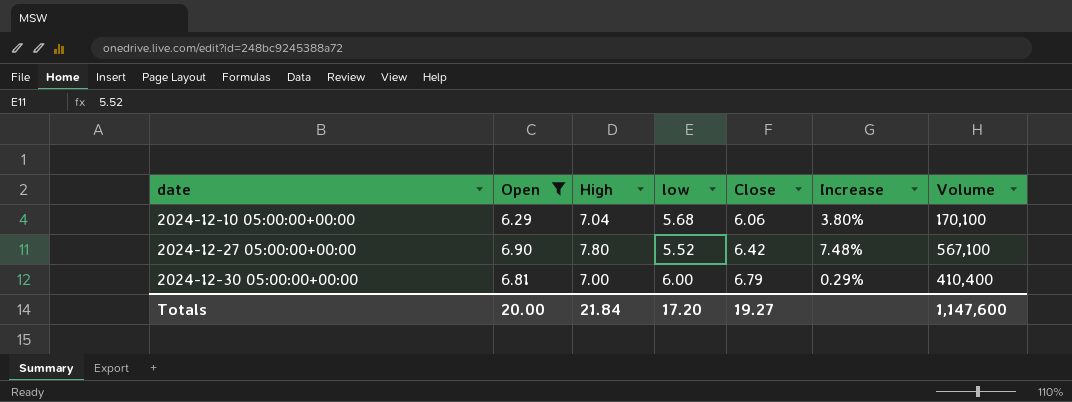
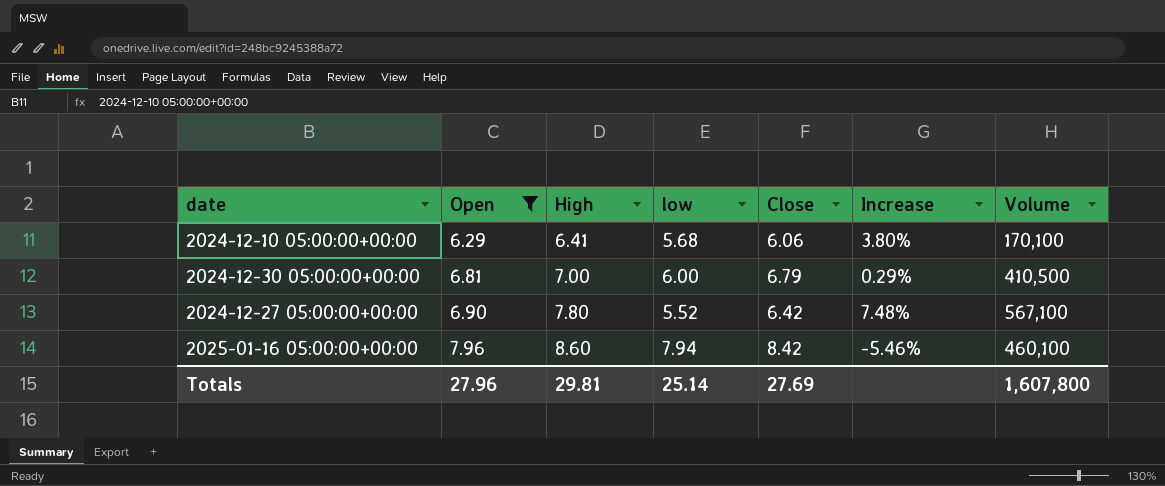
row order: date ascending -> Open ascending
2024-12-10 05:00:00+00:00 | High: 7.04 -> 6.41
2024-12-30 05:00:00+00:00 | Volume: 410,400 -> 410,500
row 2025-01-16 05:00:00+00:00: none -> 7.96 | 8.60 | 7.94 | 8.42 | -5.46% | 460,100
Totals | Open: 20.00 -> 27.96
Totals | High: 21.84 -> 29.81
Totals | low: 17.20 -> 25.14
Totals | Close: 19.27 -> 27.69
Totals | Volume: 1,147,600 -> 1,607,800

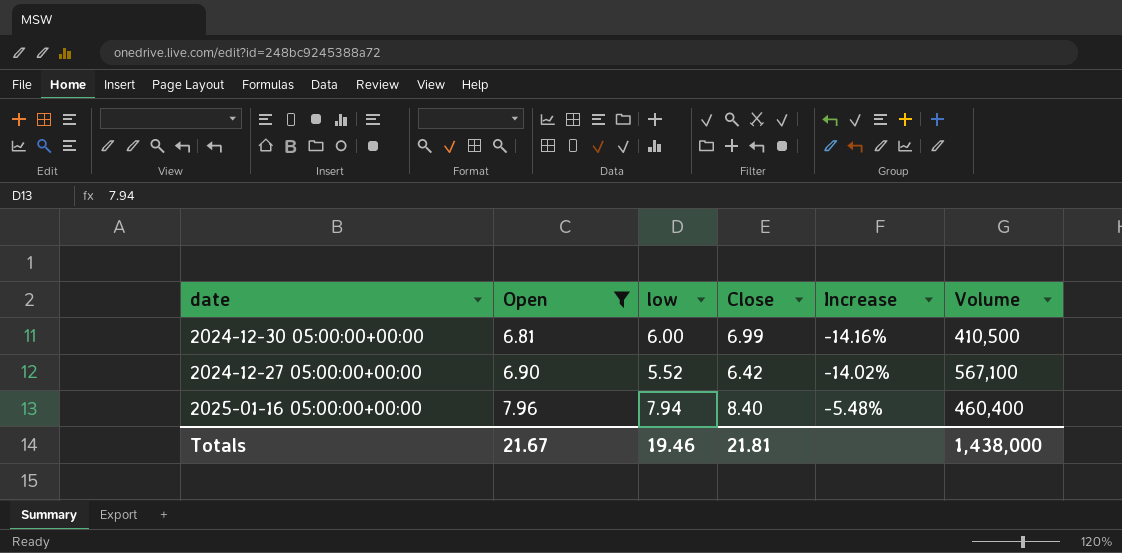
column High | position: 3 -> none
column Increase | formula: ([Open] - [Close]) / [Close] -> ([low] - [Close]) / [Close]
row 2024-12-10 05:00:00+00:00: 6.29 | 6.41 | 5.68 | 6.06 | 3.80% | 170,100 -> none
2024-12-30 05:00:00+00:00 | Close: 6.79 -> 6.99
2025-01-16 05:00:00+00:00 | Close: 8.42 -> 8.40
2025-01-16 05:00:00+00:00 | Volume: 460,100 -> 460,400
Totals | Open: 27.96 -> 21.67
Totals | low: 25.14 -> 19.46
Totals | Close: 27.69 -> 21.81
Totals | Volume: 1,607,800 -> 1,438,000

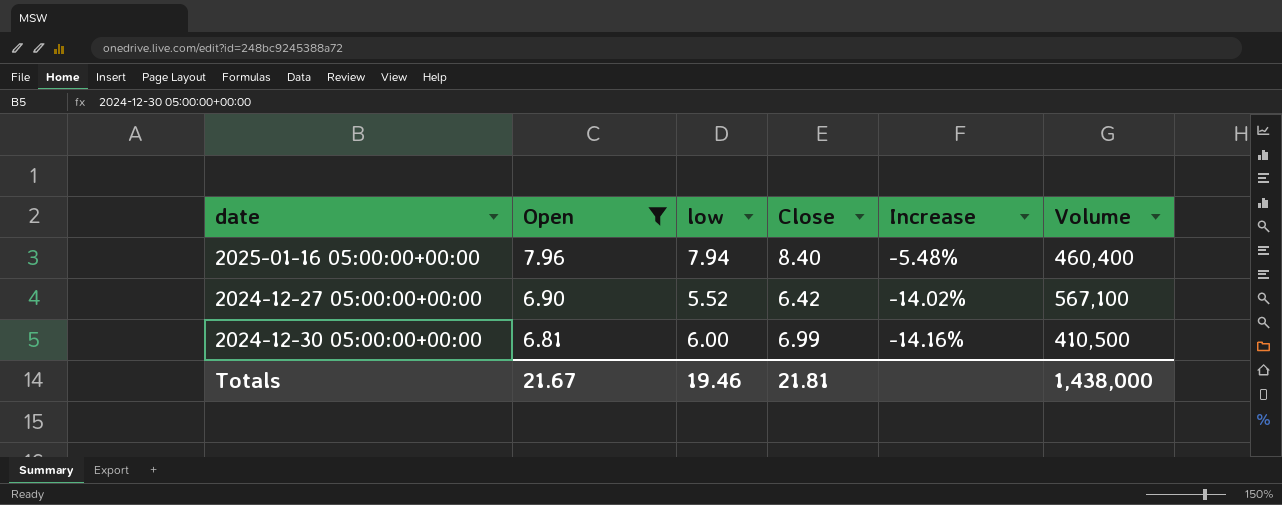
row order: Open ascending -> Open descending

